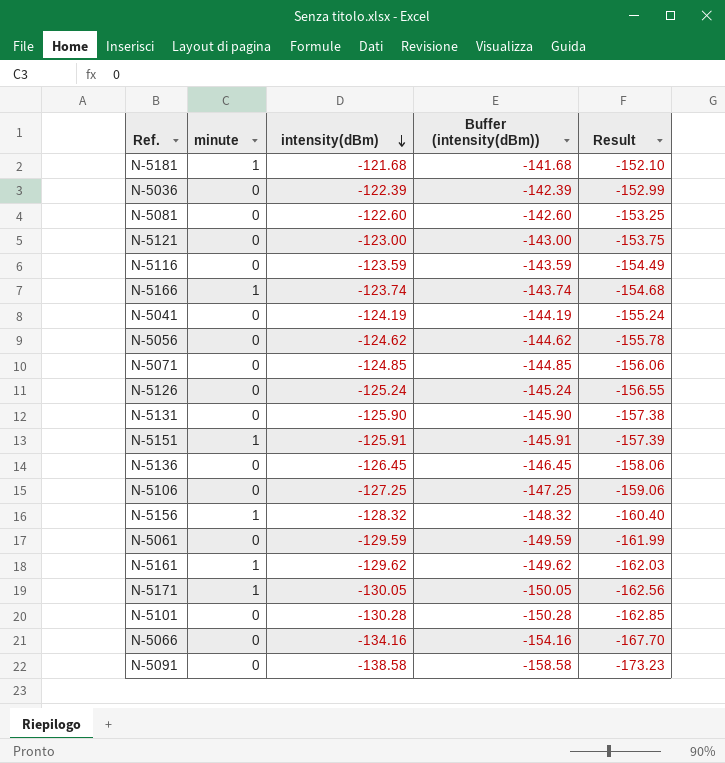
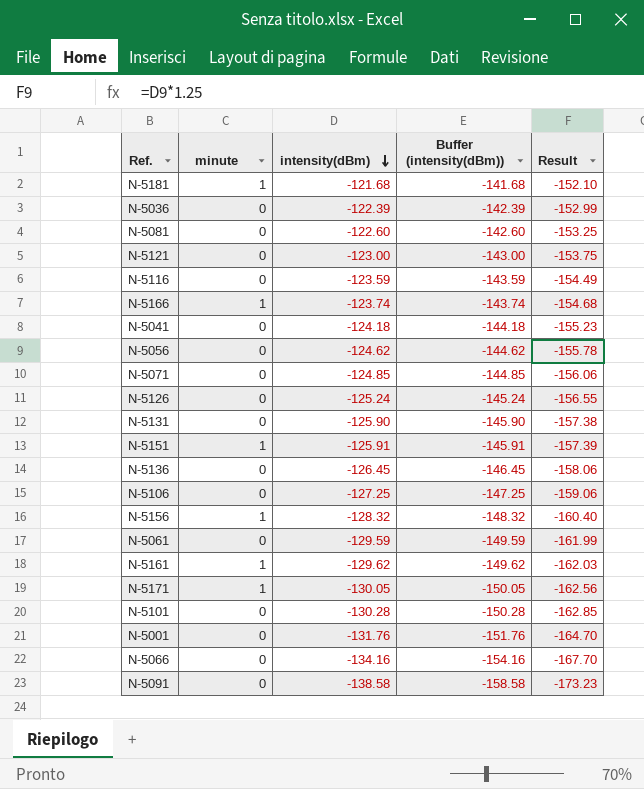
N-5041 | intensity(dBm): -124.19 -> -124.18
N-5041 | Buffer (intensity(dBm)): -144.19 -> -144.18
N-5041 | Result: -155.24 -> -155.23
row N-5001: none -> 0 | -131.76 | -151.76 | -164.70

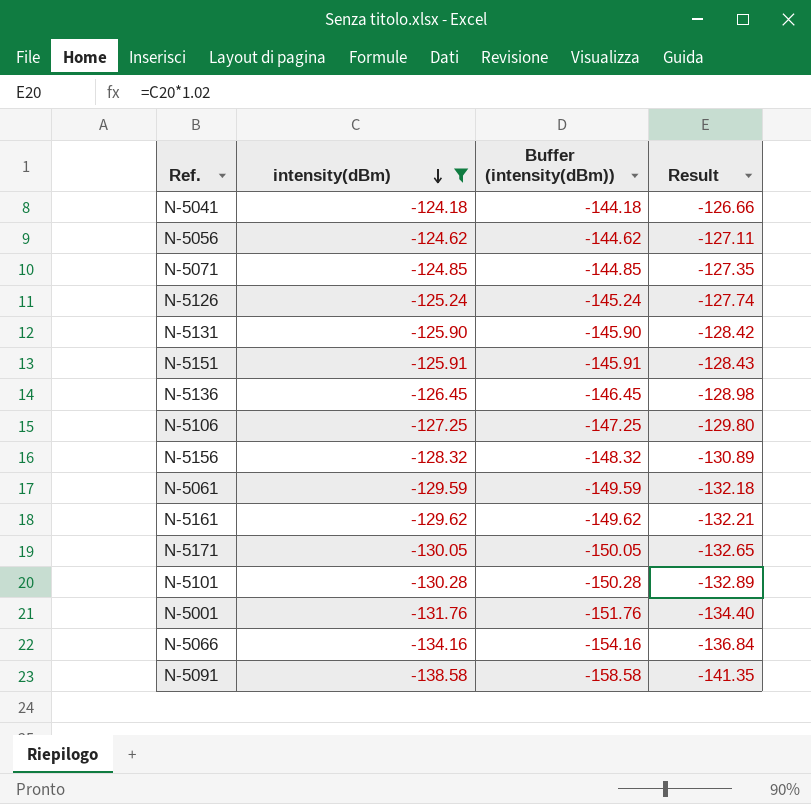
filter: none -> intensity(dBm) <= -124.18
column minute | position: 2 -> none
column Result | formula: [intensity(dBm)] * 1.25 -> [intensity(dBm)] * 1.02

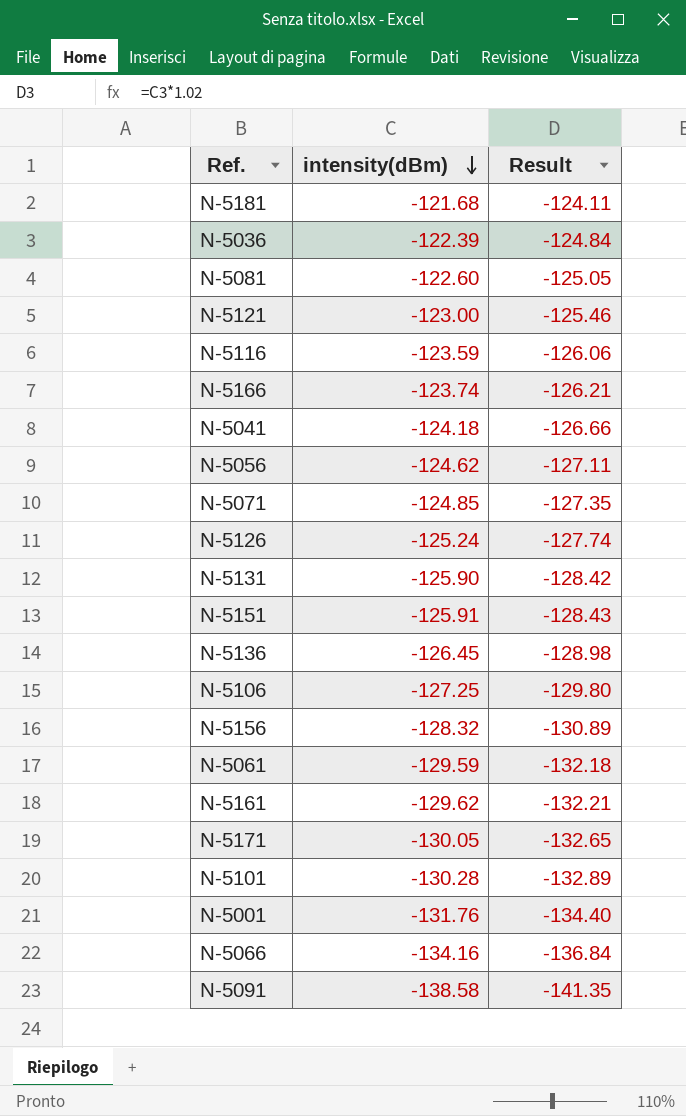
filter: intensity(dBm) <= -124.18 -> none
column Buffer (intensity(dBm)) | formula: [intensity(dBm)] - 20 -> none

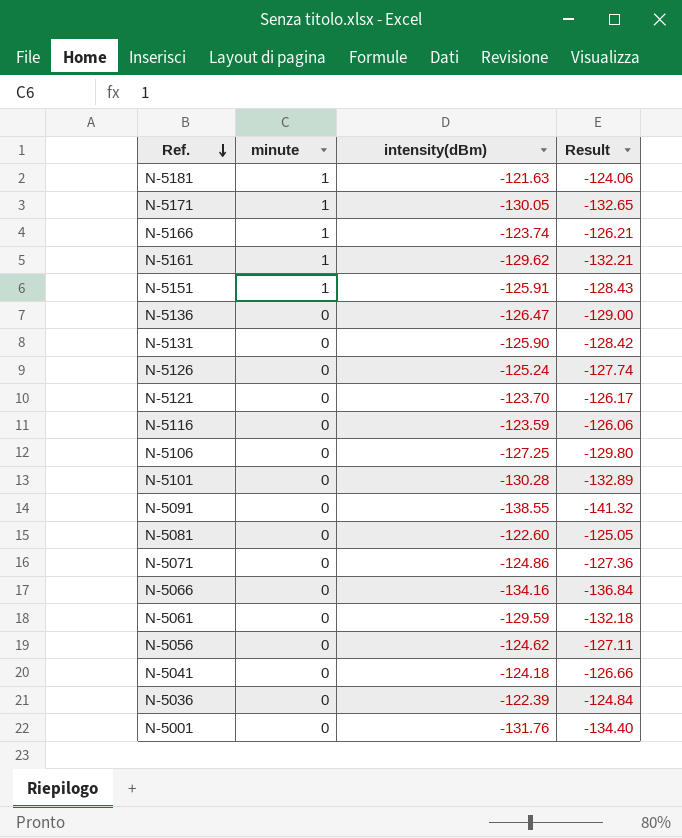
row order: intensity(dBm) descending -> Ref. descending
column minute | position: none -> 2
row N-5156: -128.32 | -130.89 -> none
N-5181 | intensity(dBm): -121.68 -> -121.63
N-5181 | Result: -124.11 -> -124.06
N-5136 | intensity(dBm): -126.45 -> -126.47
N-5136 | Result: -128.98 -> -129.00
N-5121 | intensity(dBm): -123.00 -> -123.70
N-5121 | Result: -125.46 -> -126.17
N-5091 | intensity(dBm): -138.58 -> -138.55
N-5091 | Result: -141.35 -> -141.32
N-5071 | intensity(dBm): -124.85 -> -124.86
N-5071 | Result: -127.35 -> -127.36

